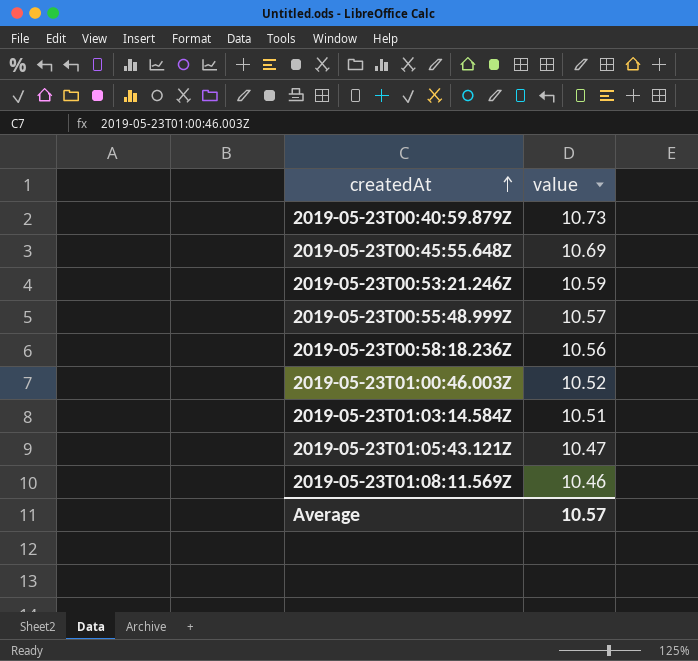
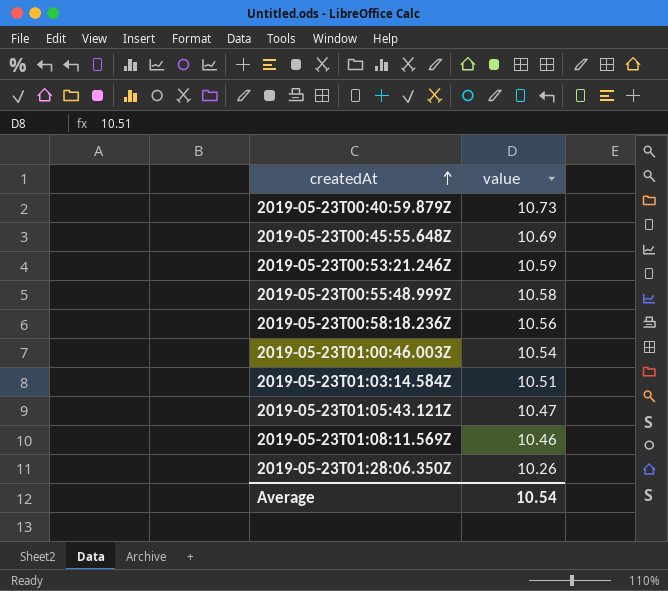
2019-05-23T00:55:48.999Z | value: 10.57 -> 10.58
2019-05-23T01:00:46.003Z | value: 10.52 -> 10.54
row 2019-05-23T01:28:06.350Z: none -> 10.26
Average | value: 10.57 -> 10.54

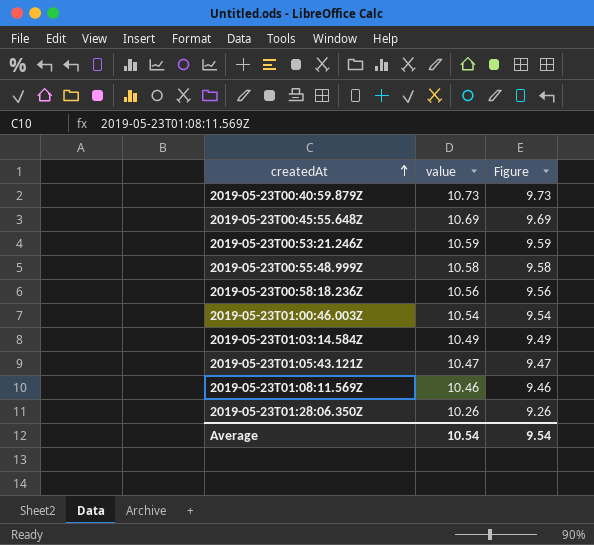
column Figure | formula: none -> [value] - 1
2019-05-23T01:03:14.584Z | value: 10.51 -> 10.49

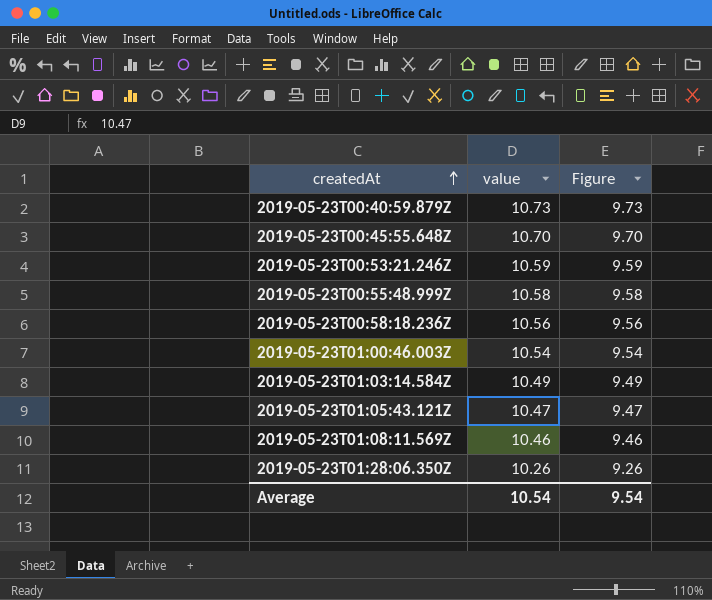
2019-05-23T00:45:55.648Z | value: 10.69 -> 10.70
2019-05-23T00:45:55.648Z | Figure: 9.69 -> 9.70

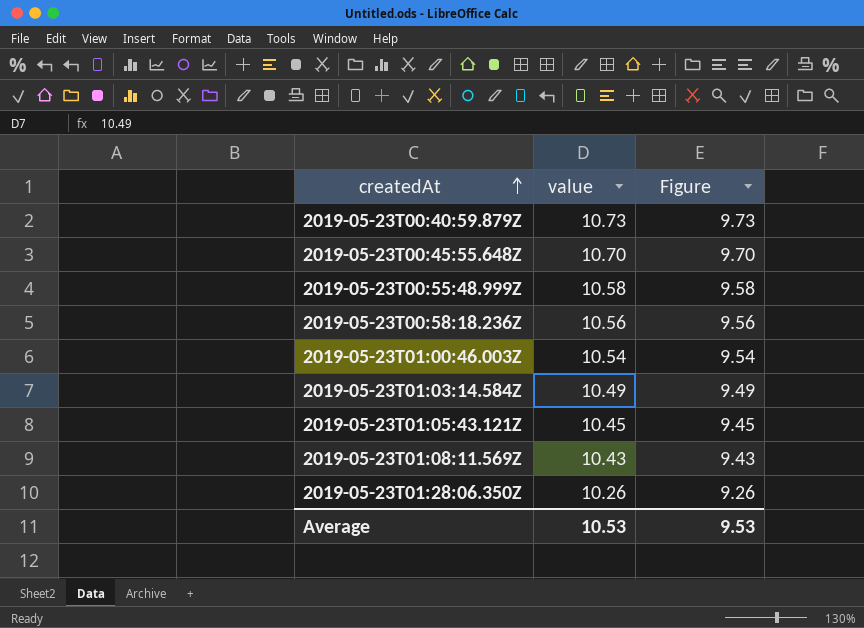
row 2019-05-23T00:53:21.246Z: 10.59 | 9.59 -> none
2019-05-23T01:05:43.121Z | value: 10.47 -> 10.45
2019-05-23T01:05:43.121Z | Figure: 9.47 -> 9.45
2019-05-23T01:08:11.569Z | value: 10.46 -> 10.43
2019-05-23T01:08:11.569Z | Figure: 9.46 -> 9.43
Average | value: 10.54 -> 10.53
Average | Figure: 9.54 -> 9.53

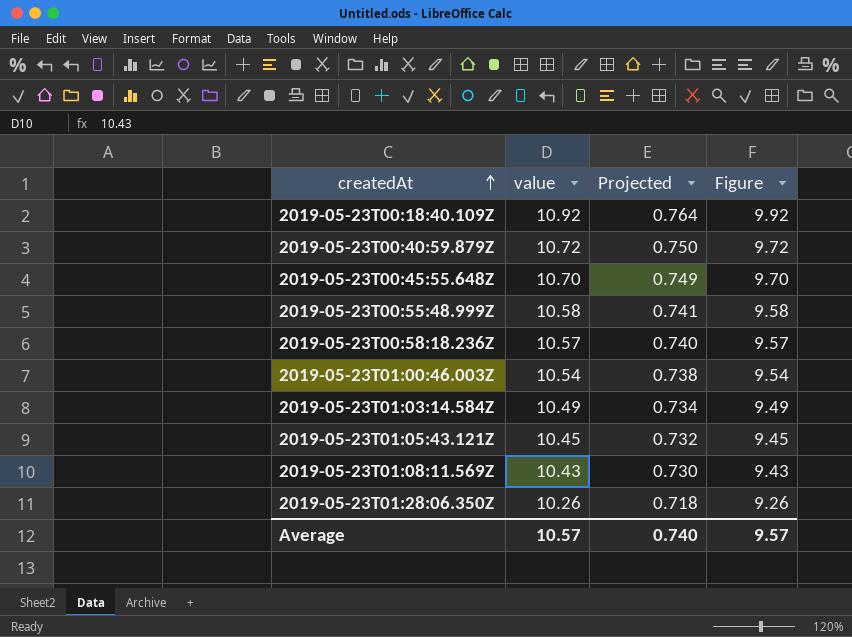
column Projected | formula: none -> [value] * 0.07
row 2019-05-23T00:18:40.109Z: none -> 10.92 | 0.764 | 9.92
2019-05-23T00:40:59.879Z | value: 10.73 -> 10.72
2019-05-23T00:40:59.879Z | Figure: 9.73 -> 9.72
2019-05-23T00:58:18.236Z | value: 10.56 -> 10.57
2019-05-23T00:58:18.236Z | Figure: 9.56 -> 9.57
Average | value: 10.53 -> 10.57
Average | Figure: 9.53 -> 9.57

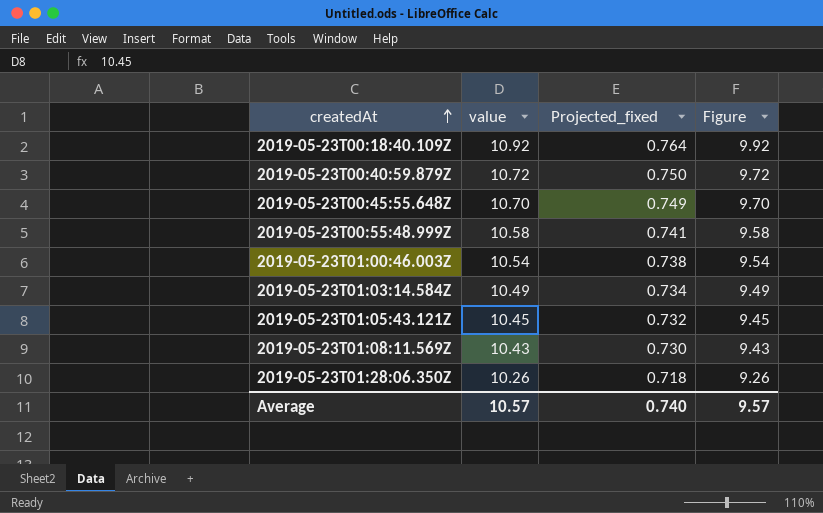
column name: Projected -> Projected_fixed
row 2019-05-23T00:58:18.236Z: 10.57 | 0.740 | 9.57 -> none

